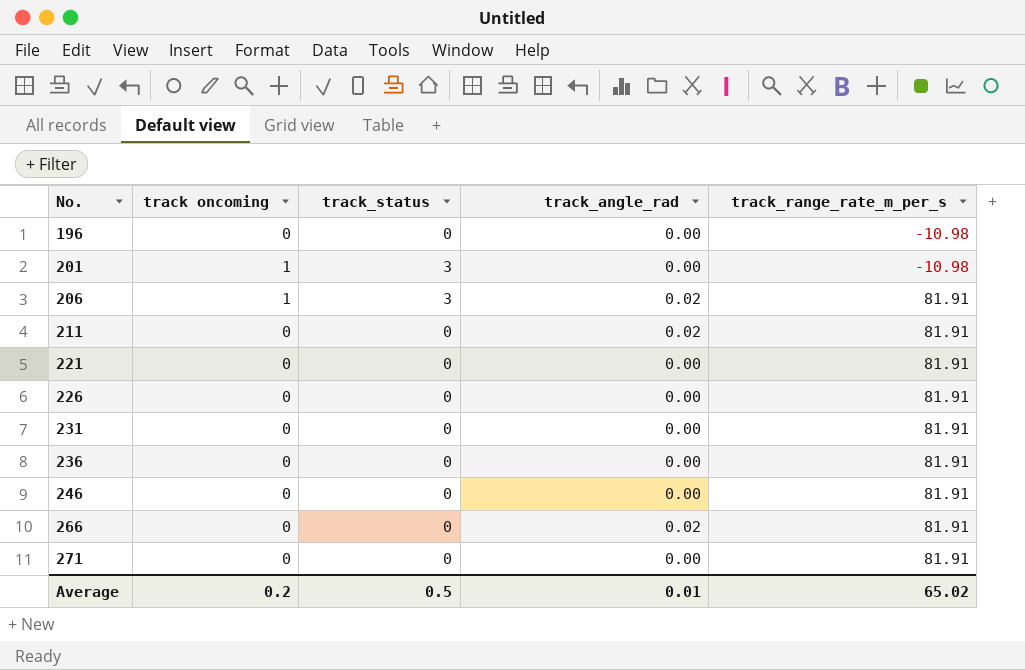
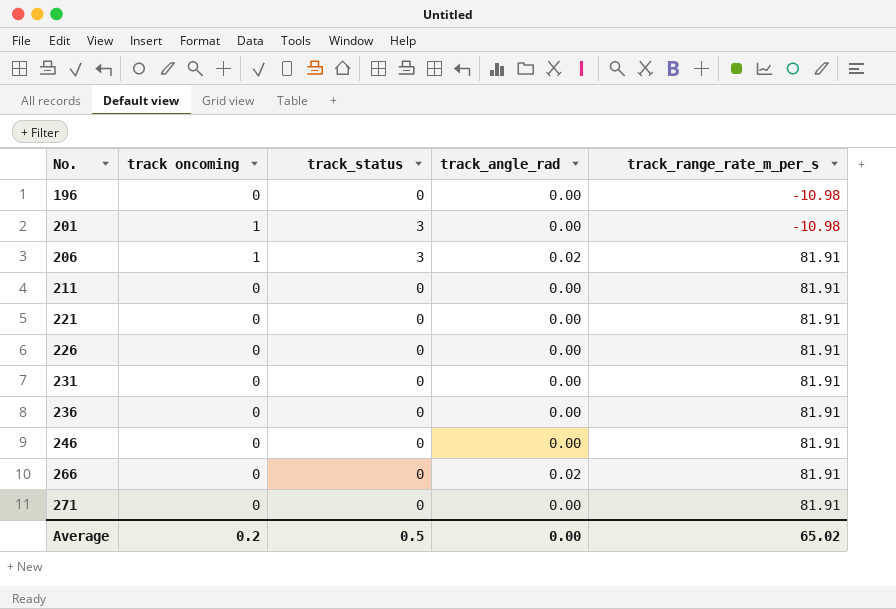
211 | track_angle_rad: 0.02 -> 0.00
Average | track_angle_rad: 0.01 -> 0.00

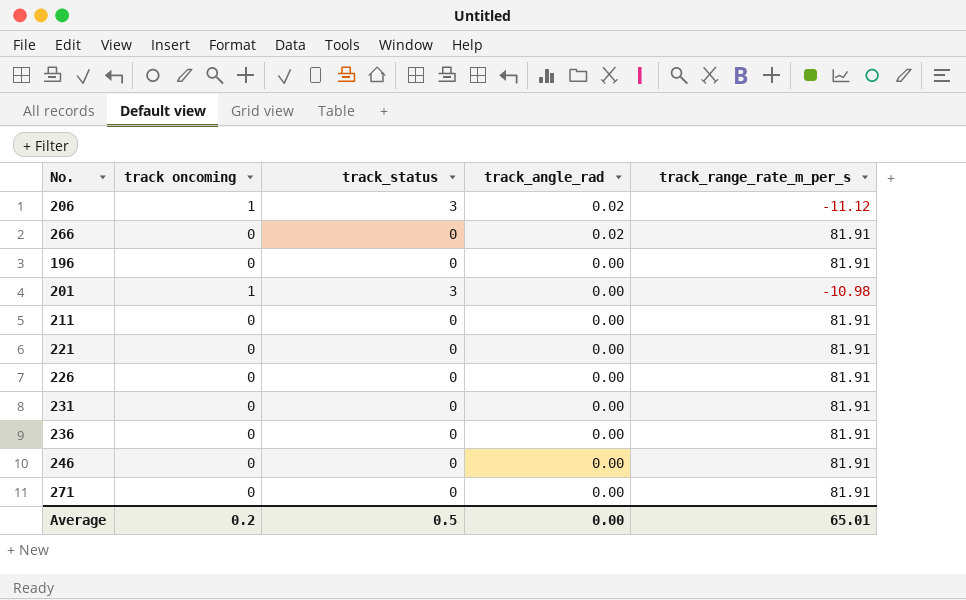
row order: No. ascending -> track_angle_rad descending
206 | track_range_rate_m_per_s: 81.91 -> -11.12
196 | track_range_rate_m_per_s: -10.98 -> 81.91
Average | track_range_rate_m_per_s: 65.02 -> 65.01

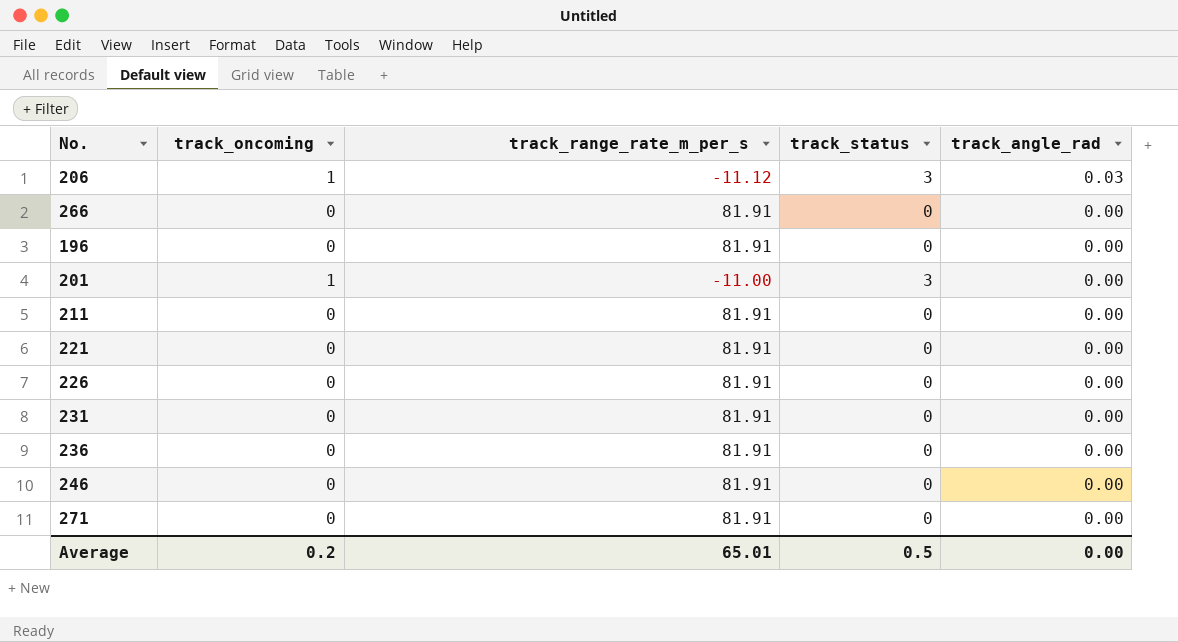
column name: track oncoming -> track_oncoming
column track_range_rate_m_per_s | position: 5 -> 3
206 | track_angle_rad: 0.02 -> 0.03
266 | track_angle_rad: 0.02 -> 0.00
201 | track_range_rate_m_per_s: -10.98 -> -11.00

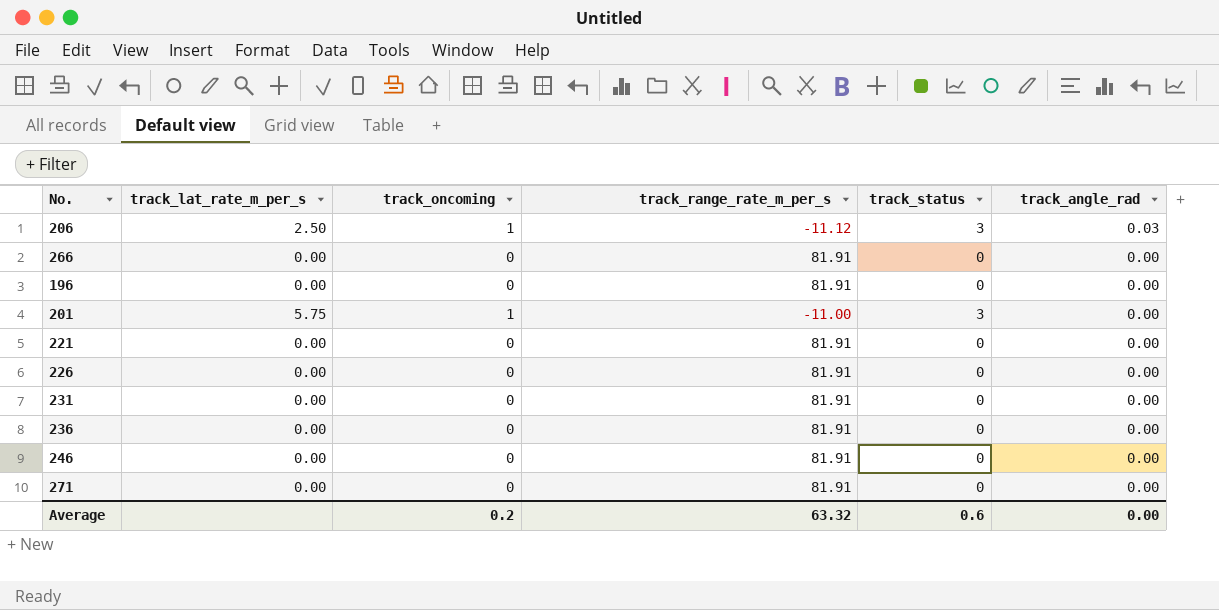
column track_lat_rate_m_per_s | position: none -> 2
row 211: 0 | 81.91 | 0 | 0.00 -> none
Average | track_range_rate_m_per_s: 65.01 -> 63.32
Average | track_status: 0.5 -> 0.6

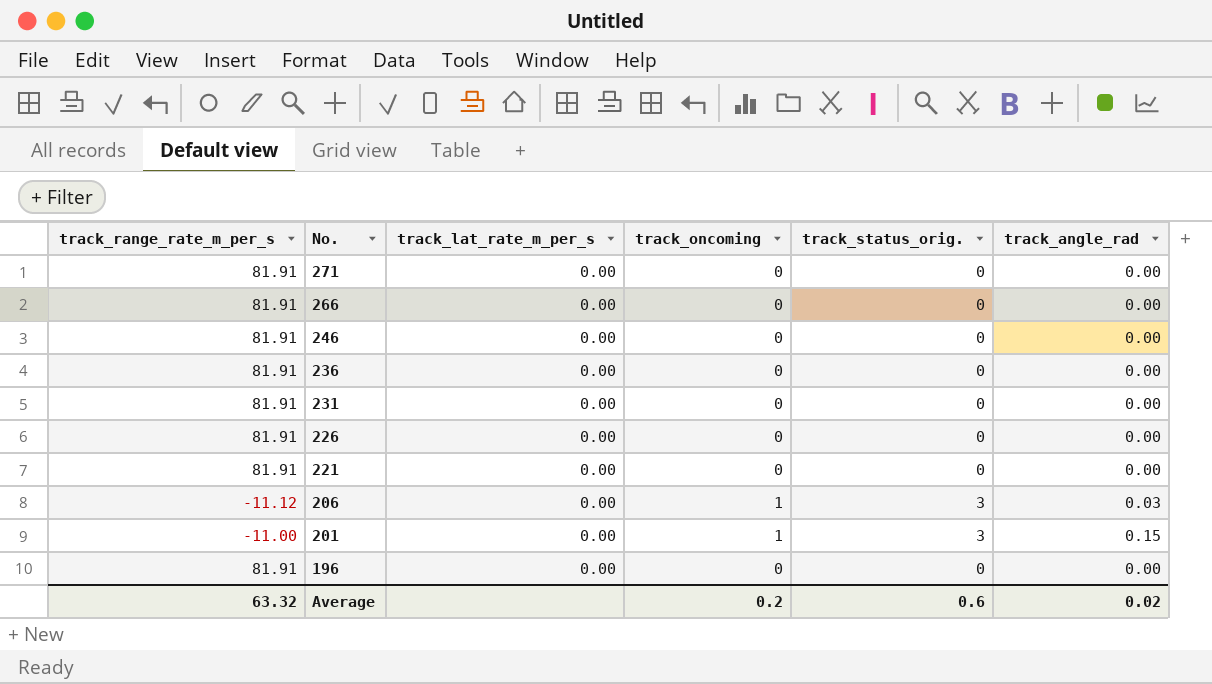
row order: track_angle_rad descending -> No. descending
column track_range_rate_m_per_s | position: 4 -> 1
column name: track_status -> track_status_orig.
206 | track_lat_rate_m_per_s: 2.50 -> 0.00
201 | track_lat_rate_m_per_s: 5.75 -> 0.00
201 | track_angle_rad: 0.00 -> 0.15
Average | track_angle_rad: 0.00 -> 0.02

